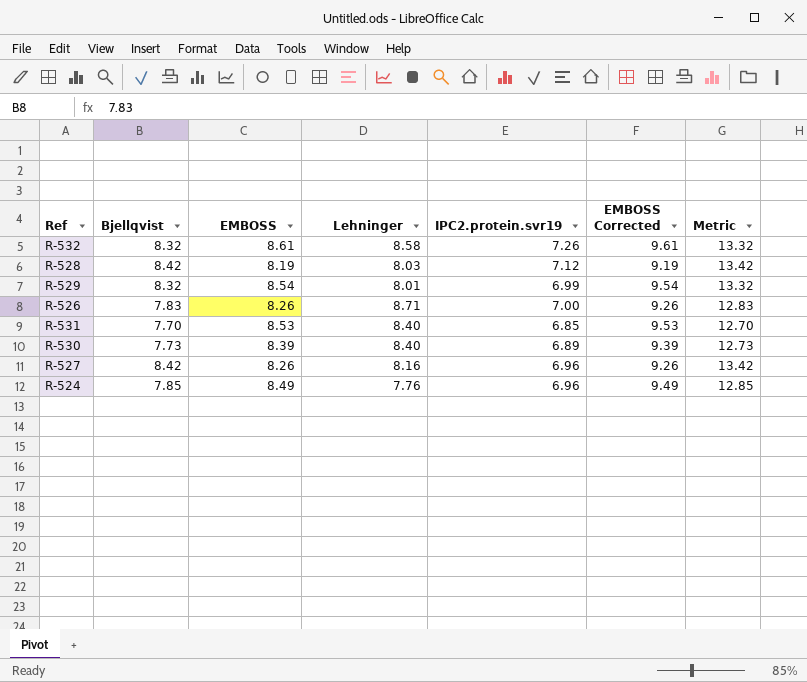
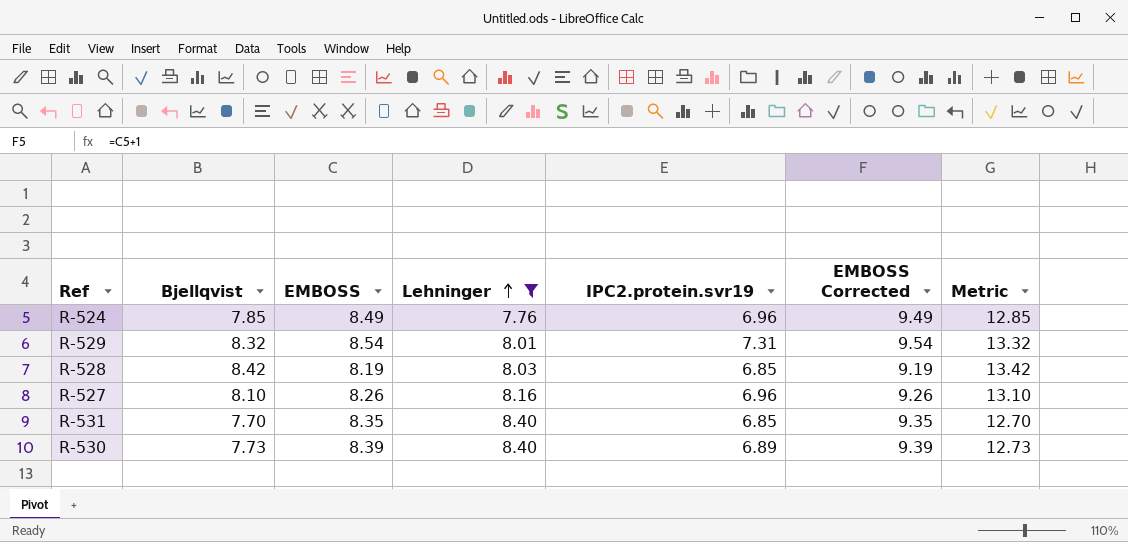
filter: none -> Lehninger <= 8.40
row order: none -> Lehninger ascending
R-529 | IPC2.protein.svr19: 6.99 -> 7.31
R-528 | IPC2.protein.svr19: 7.12 -> 6.85
R-527 | Bjellqvist: 8.42 -> 8.10
R-527 | Metric: 13.42 -> 13.10
R-531 | EMBOSS: 8.53 -> 8.35
R-531 | EMBOSS Corrected: 9.53 -> 9.35

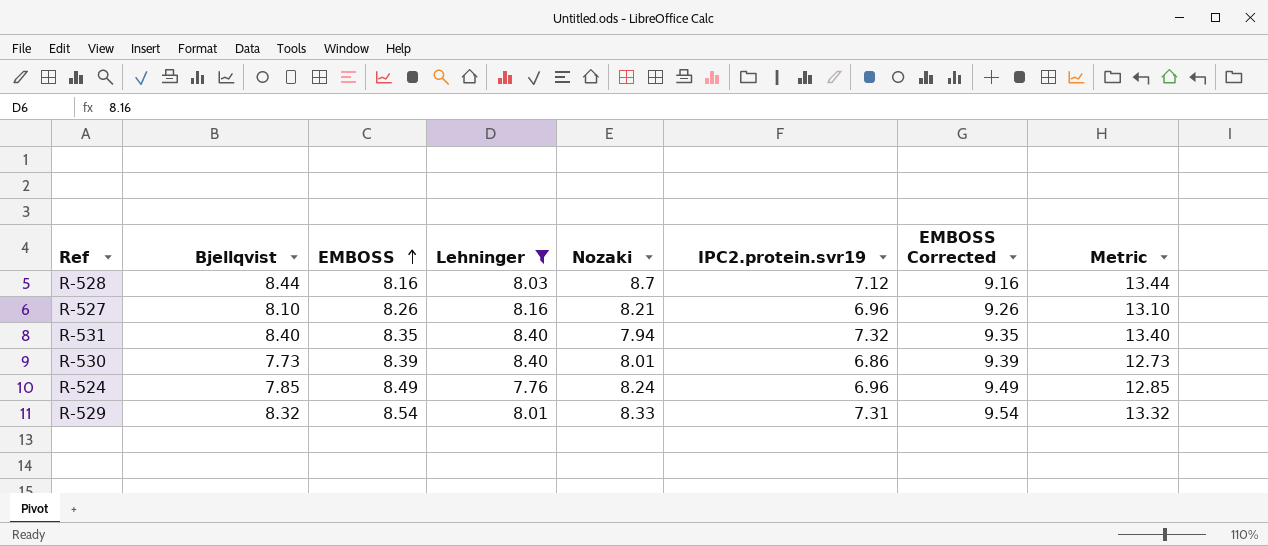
row order: Lehninger ascending -> EMBOSS ascending
column Nozaki | position: none -> 5
R-528 | Bjellqvist: 8.42 -> 8.44
R-528 | EMBOSS: 8.19 -> 8.16
R-528 | IPC2.protein.svr19: 6.85 -> 7.12
R-528 | EMBOSS Corrected: 9.19 -> 9.16
R-528 | Metric: 13.42 -> 13.44
R-531 | Bjellqvist: 7.70 -> 8.40
R-531 | IPC2.protein.svr19: 6.85 -> 7.32
R-531 | Metric: 12.70 -> 13.40
R-530 | IPC2.protein.svr19: 6.89 -> 6.86

